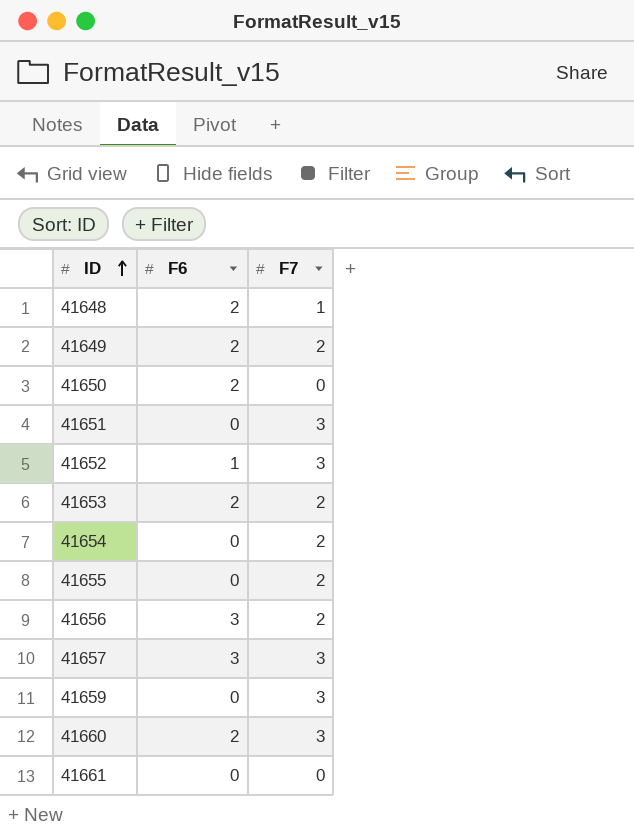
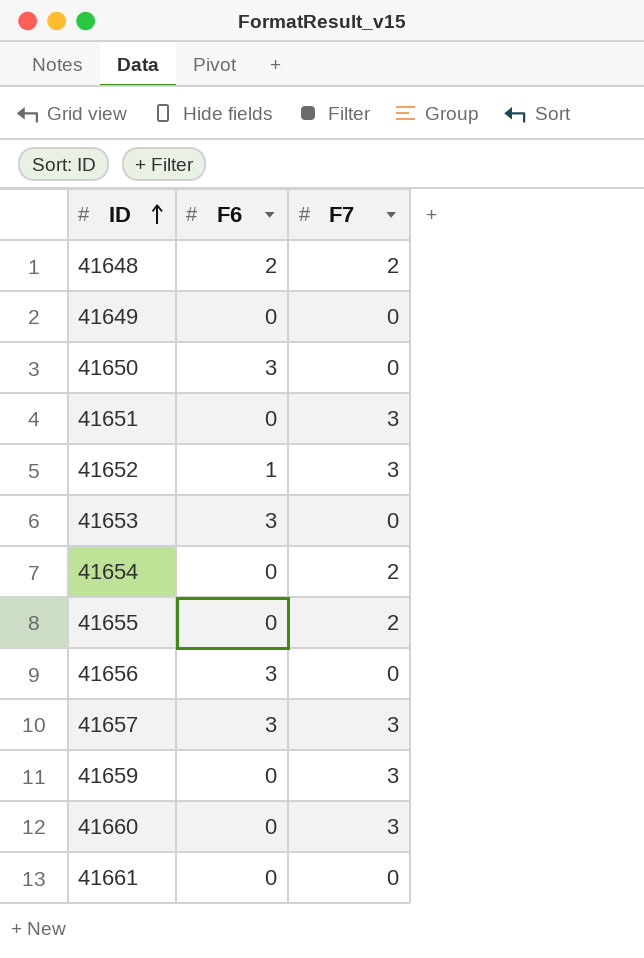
41648 | F7: 1 -> 2
41649 | F6: 2 -> 0
41649 | F7: 2 -> 0
41650 | F6: 2 -> 3
41653 | F6: 2 -> 3
41653 | F7: 2 -> 0
41656 | F7: 2 -> 0
41660 | F6: 2 -> 0

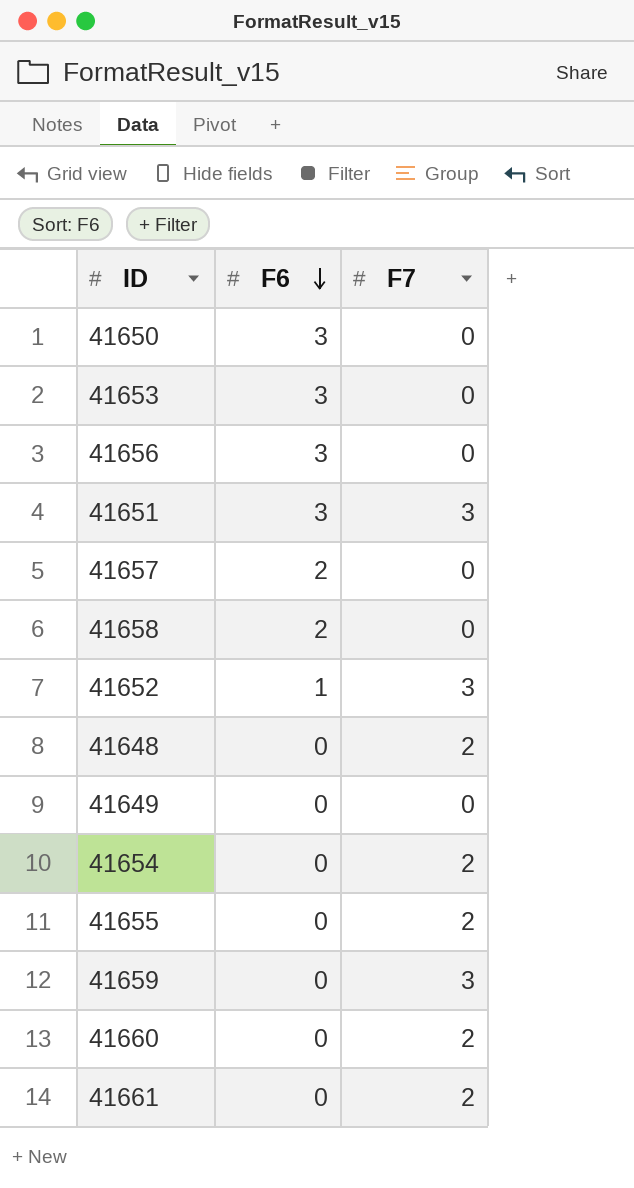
row order: ID ascending -> F6 descending
41651 | F6: 0 -> 3
41657 | F6: 3 -> 2
41657 | F7: 3 -> 0
row 41658: none -> 2 | 0
41648 | F6: 2 -> 0
41660 | F7: 3 -> 2
41661 | F7: 0 -> 2

